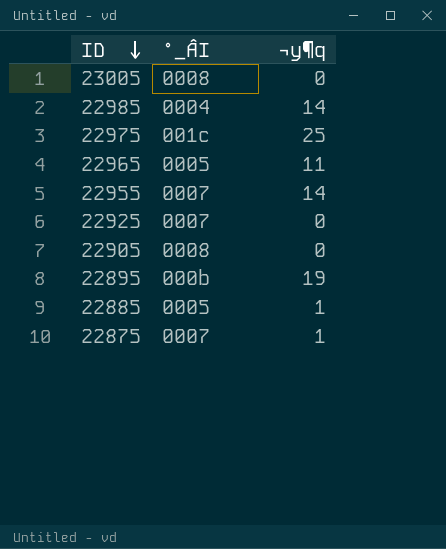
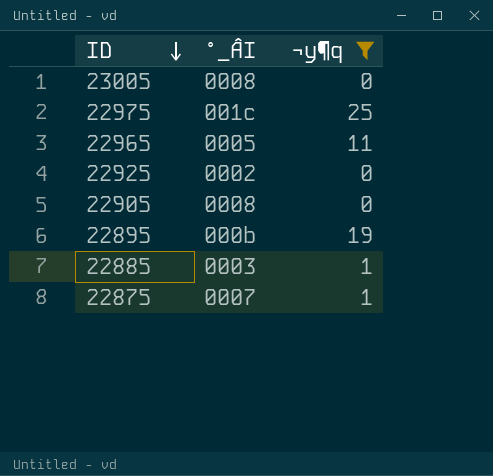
filter: none -> ¬y¶q != 14
22925 | °_ÂI: 0007 -> 0002
22885 | °_ÂI: 0005 -> 0003

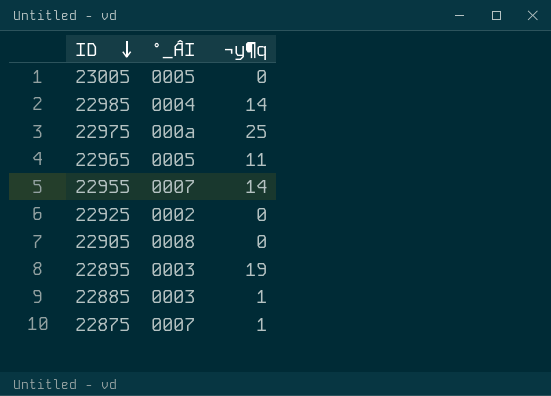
filter: ¬y¶q != 14 -> none
23005 | °_ÂI: 0008 -> 0005
22975 | °_ÂI: 001c -> 000a
22895 | °_ÂI: 000b -> 0003

